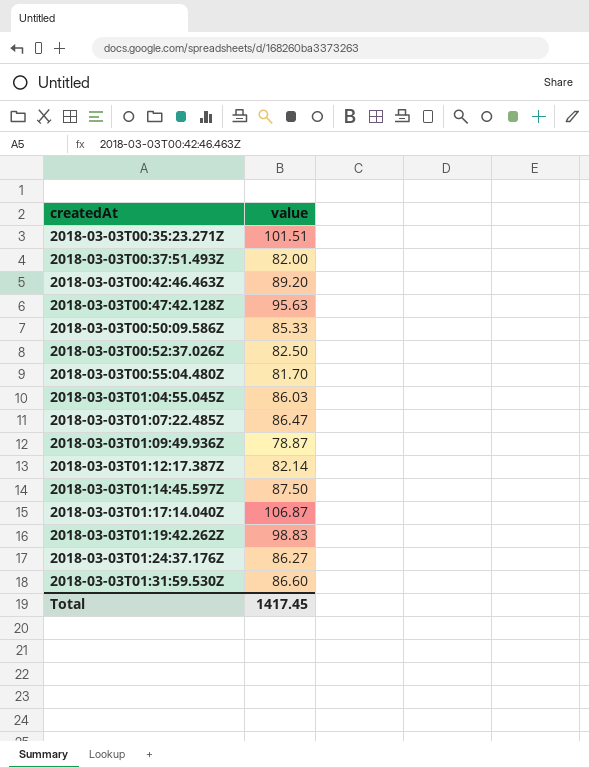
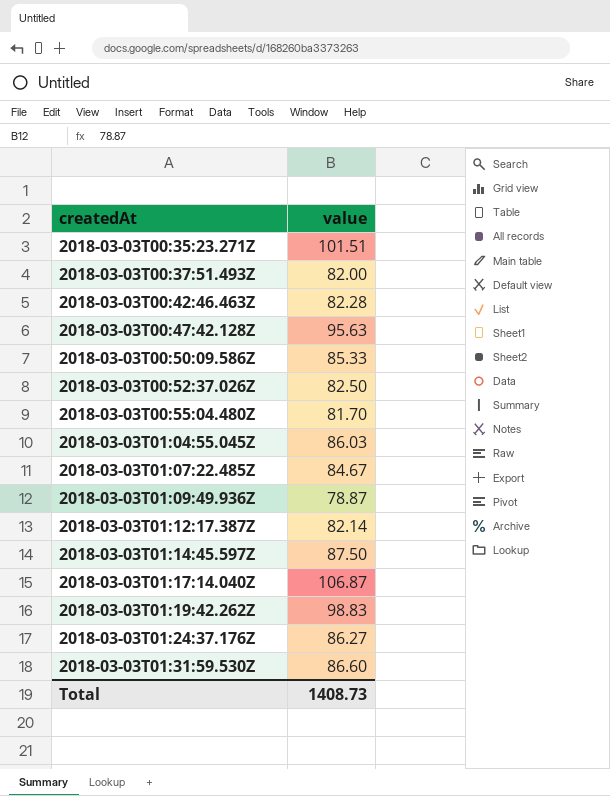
2018-03-03T00:42:46.463Z | value: 89.20 -> 82.28
2018-03-03T01:07:22.485Z | value: 86.47 -> 84.67
Total | value: 1417.45 -> 1408.73

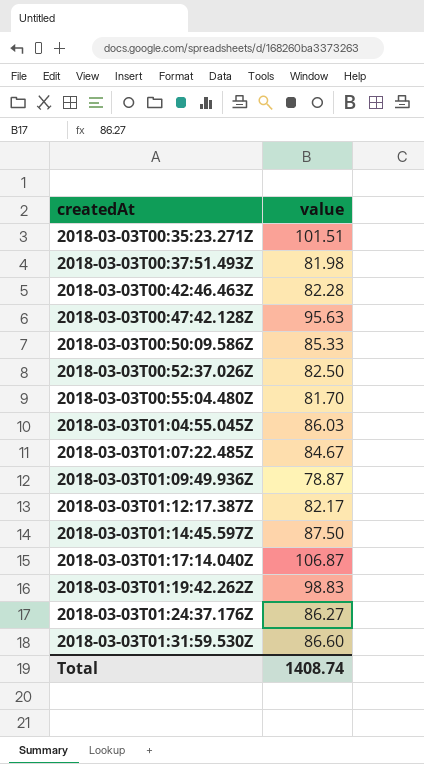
2018-03-03T00:37:51.493Z | value: 82.00 -> 81.98
2018-03-03T01:12:17.387Z | value: 82.14 -> 82.17
Total | value: 1408.73 -> 1408.74

